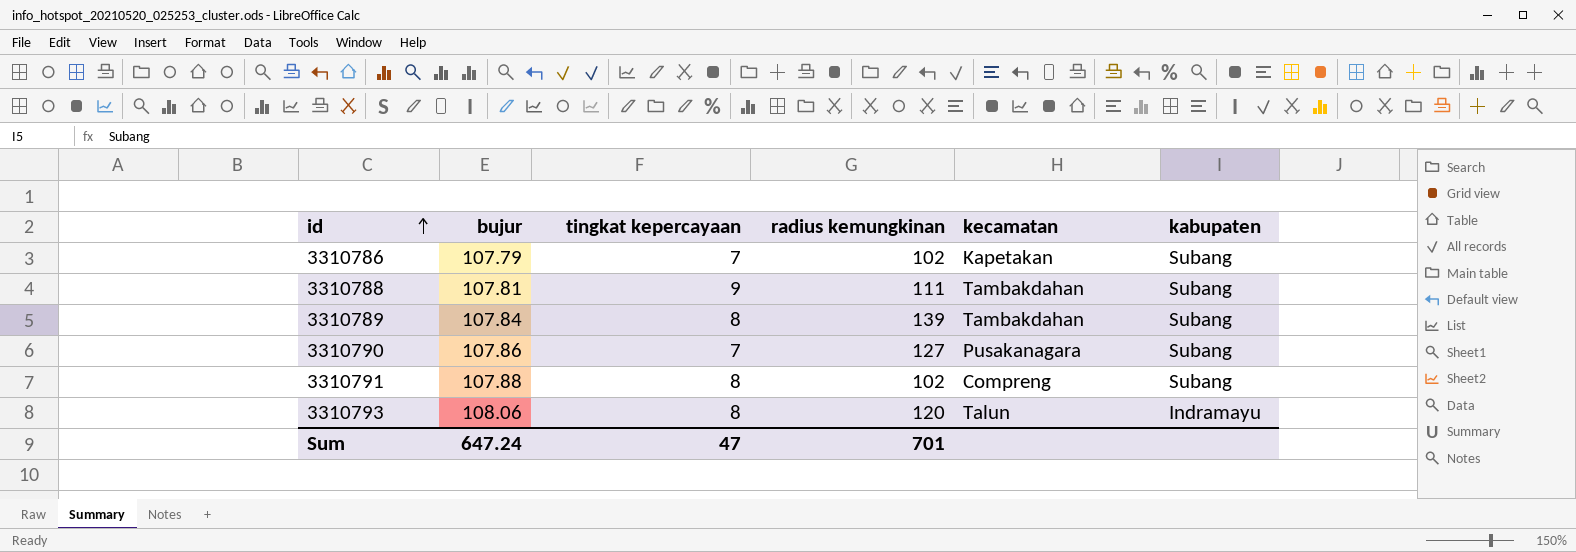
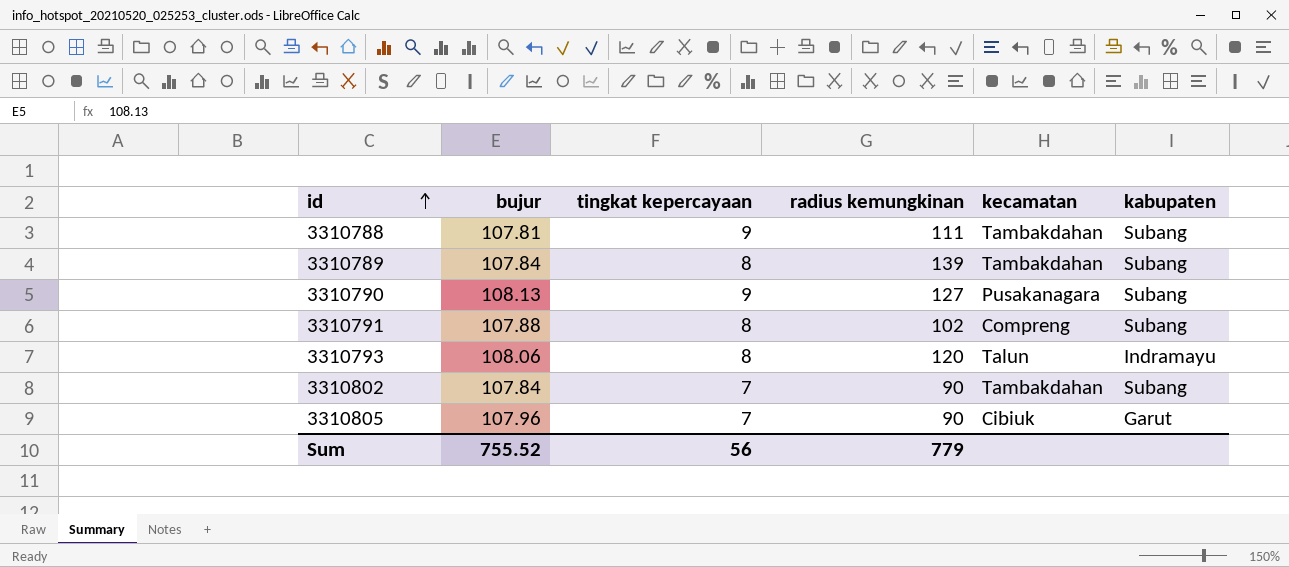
row 3310786: 107.79 | 7 | 102 | Kapetakan | Subang -> none
3310790 | bujur: 107.86 -> 108.13
3310790 | tingkat kepercayaan: 7 -> 9
row 3310802: none -> 107.84 | 7 | 90 | Tambakdahan | Subang
row 3310805: none -> 107.96 | 7 | 90 | Cibiuk | Garut
Sum | bujur: 647.24 -> 755.52
Sum | tingkat kepercayaan: 47 -> 56
Sum | radius kemungkinan: 701 -> 779

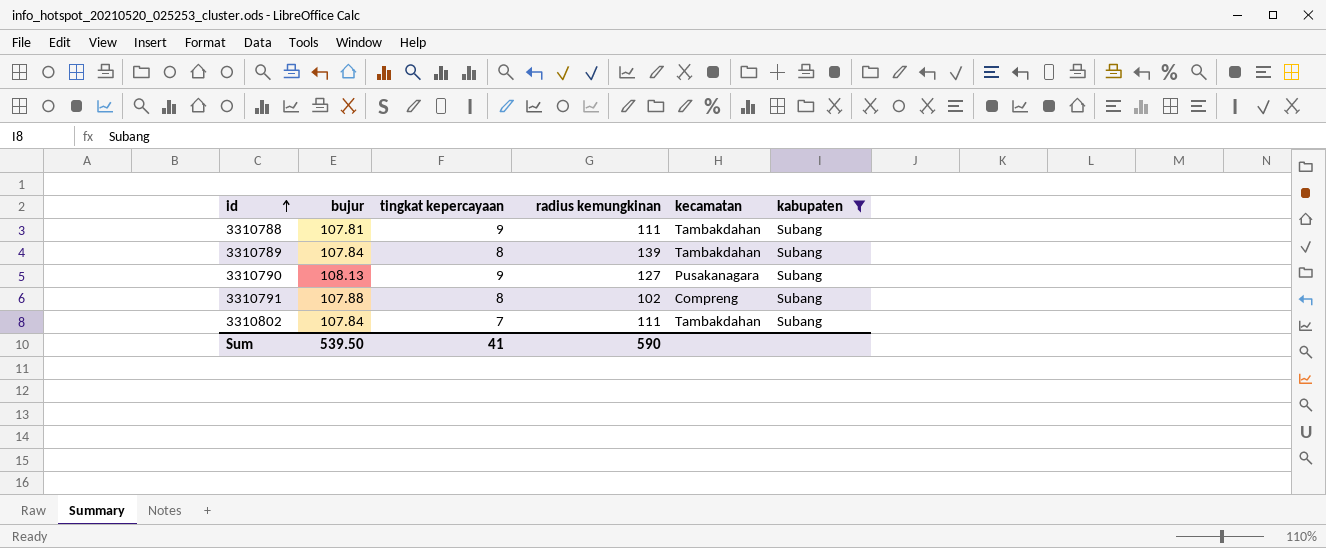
filter: none -> kabupaten = Subang
3310802 | radius kemungkinan: 90 -> 111
Sum | bujur: 755.52 -> 539.50
Sum | tingkat kepercayaan: 56 -> 41
Sum | radius kemungkinan: 779 -> 590

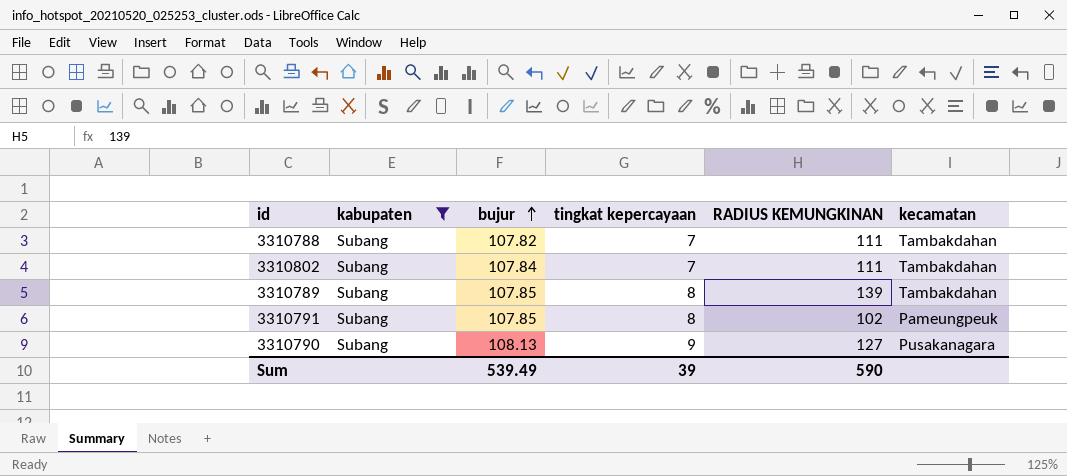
row order: id ascending -> bujur ascending
column kabupaten | position: 6 -> 2
column name: radius kemungkinan -> RADIUS KEMUNGKINAN
3310788 | bujur: 107.81 -> 107.82
3310788 | tingkat kepercayaan: 9 -> 7
3310789 | bujur: 107.84 -> 107.85
3310791 | bujur: 107.88 -> 107.85
3310791 | kecamatan: Compreng -> Pameungpeuk
Sum | bujur: 539.50 -> 539.49
Sum | tingkat kepercayaan: 41 -> 39

